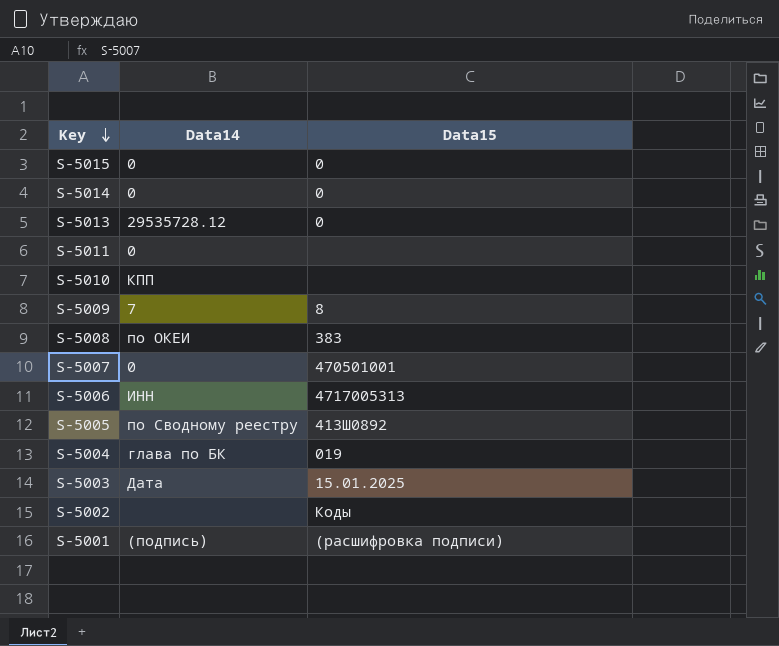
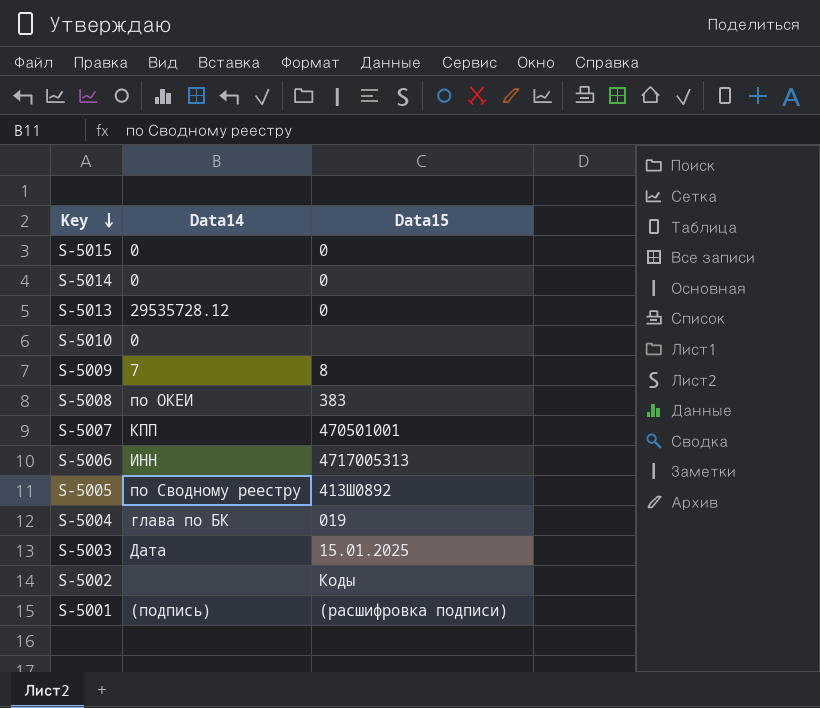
row S-5011: 0 | none -> none
S-5010 | Data14: КПП -> 0
S-5007 | Data14: 0 -> КПП

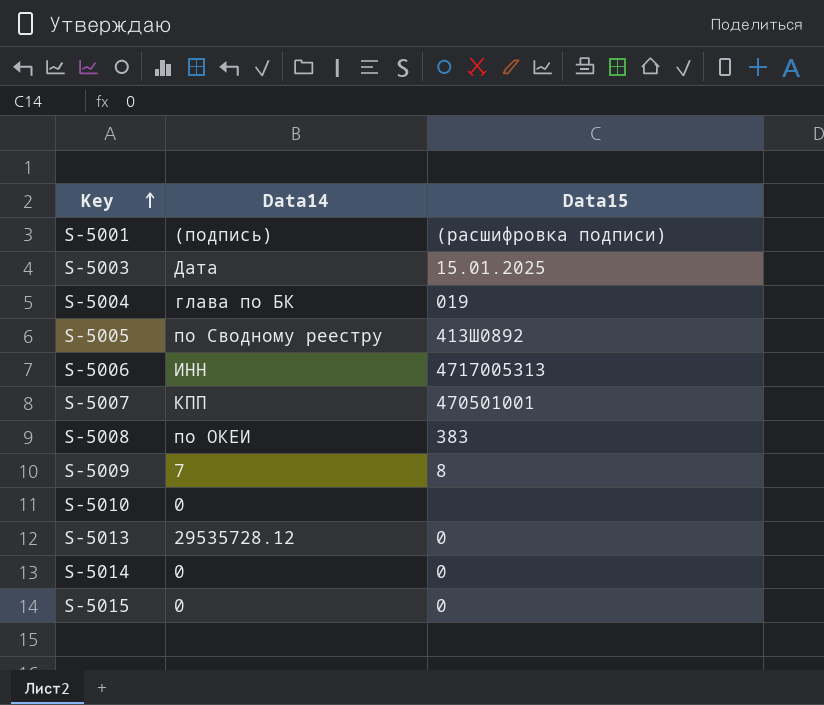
row order: Key descending -> Key ascending
row S-5002: none | Коды -> none

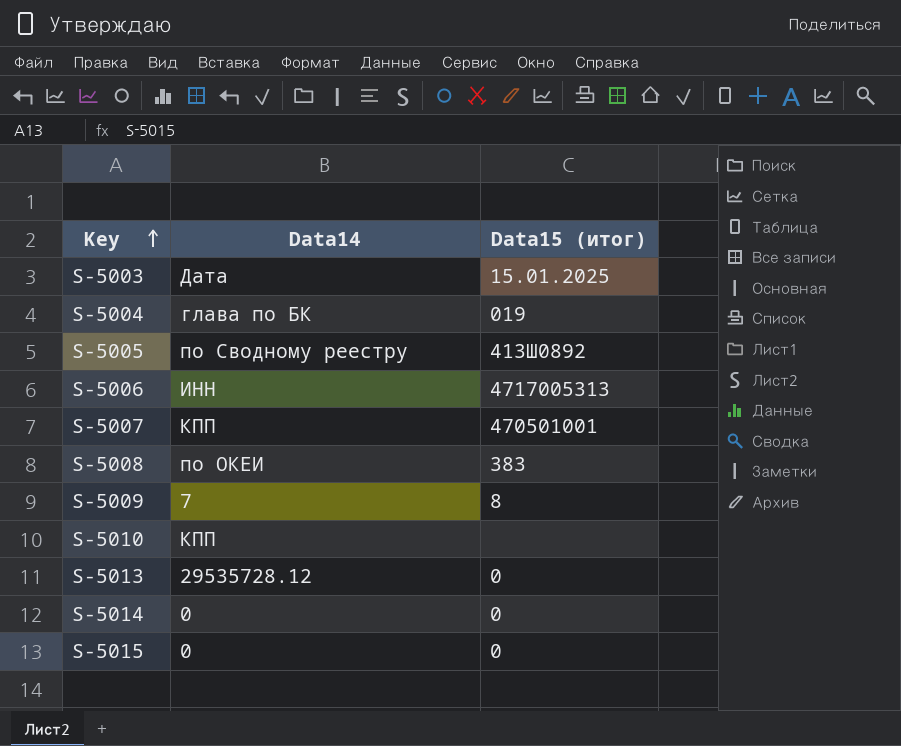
column name: Data15 -> Data15 (итог)
row S-5001: (подпись) | (расшифровка подписи) -> none
S-5010 | Data14: 0 -> КПП

